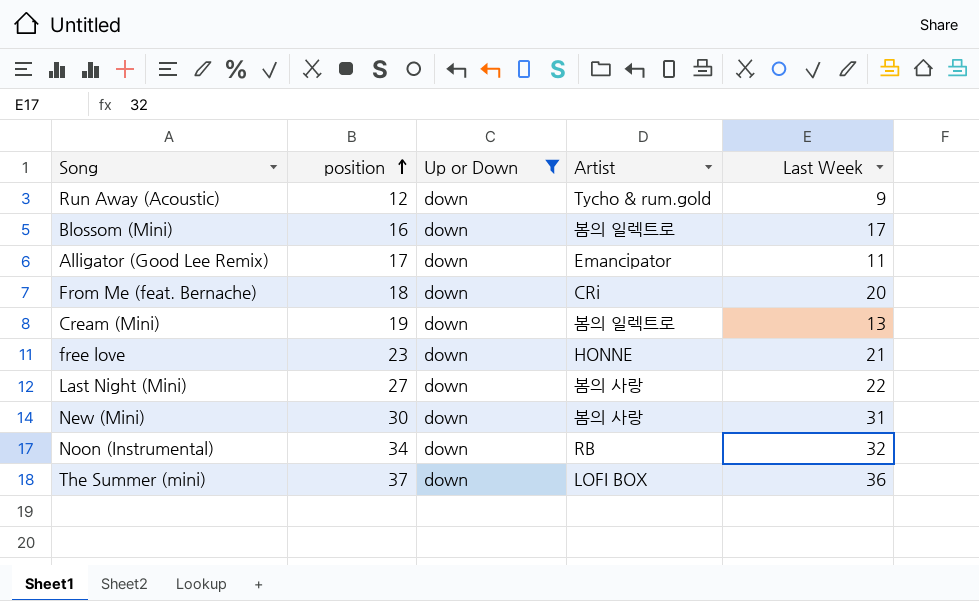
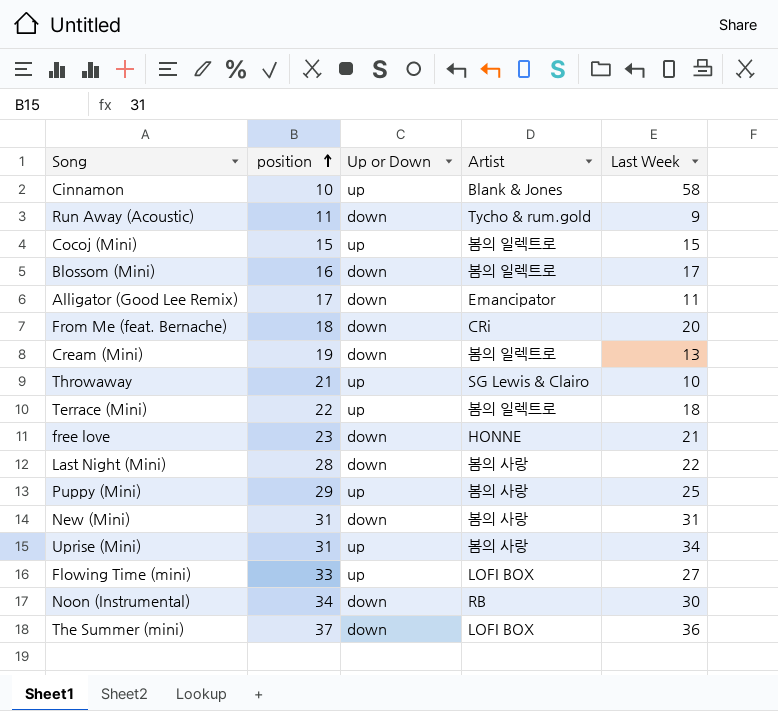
filter: Up or Down = down -> none
Run Away (Acoustic) | position: 12 -> 11
Last Night (Mini) | position: 27 -> 28
New (Mini) | position: 30 -> 31
Noon (Instrumental) | Last Week: 32 -> 30

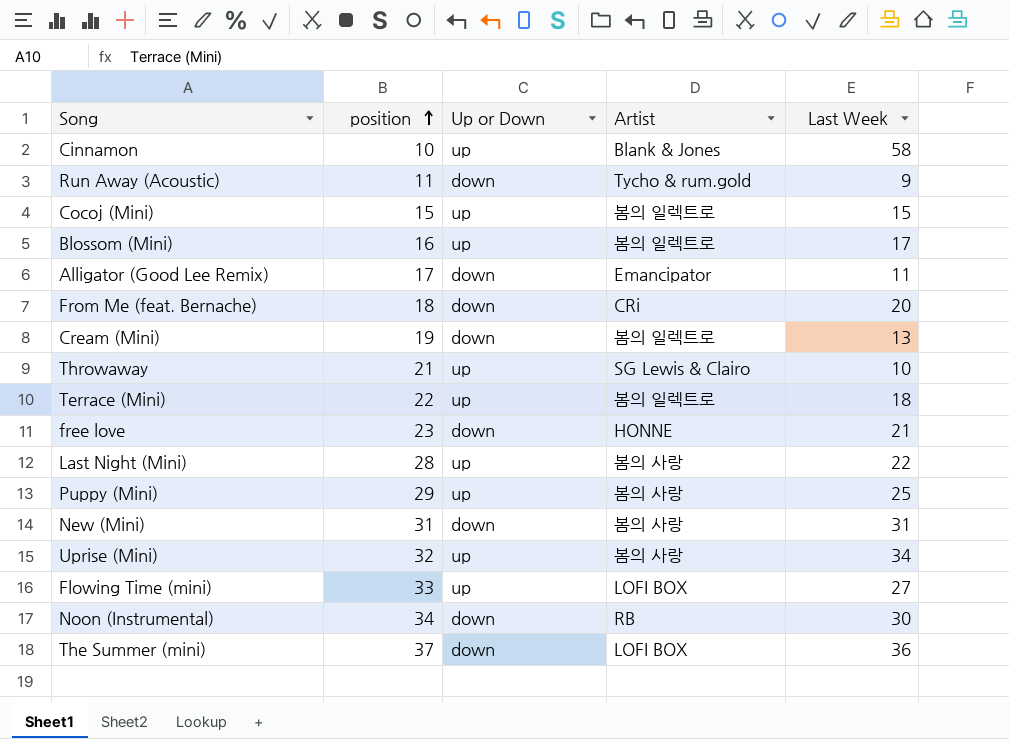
Blossom (Mini) | Up or Down: down -> up
Last Night (Mini) | Up or Down: down -> up
Uprise (Mini) | position: 31 -> 32

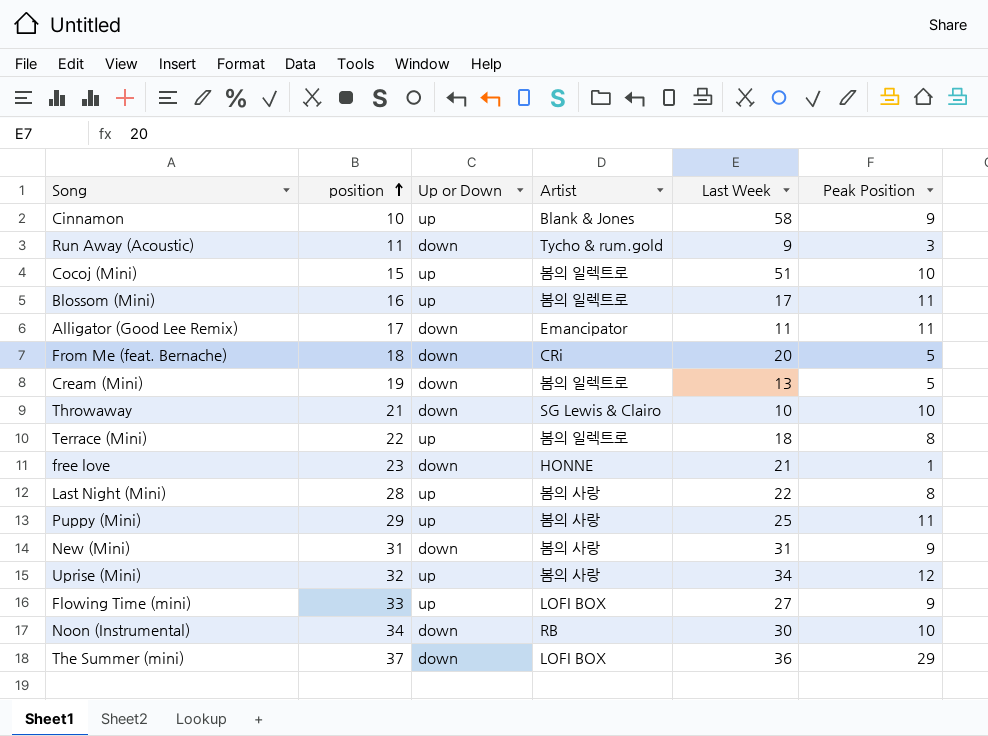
column Peak Position | position: none -> 6
Cocoj (Mini) | Last Week: 15 -> 51
Throwaway | Up or Down: up -> down

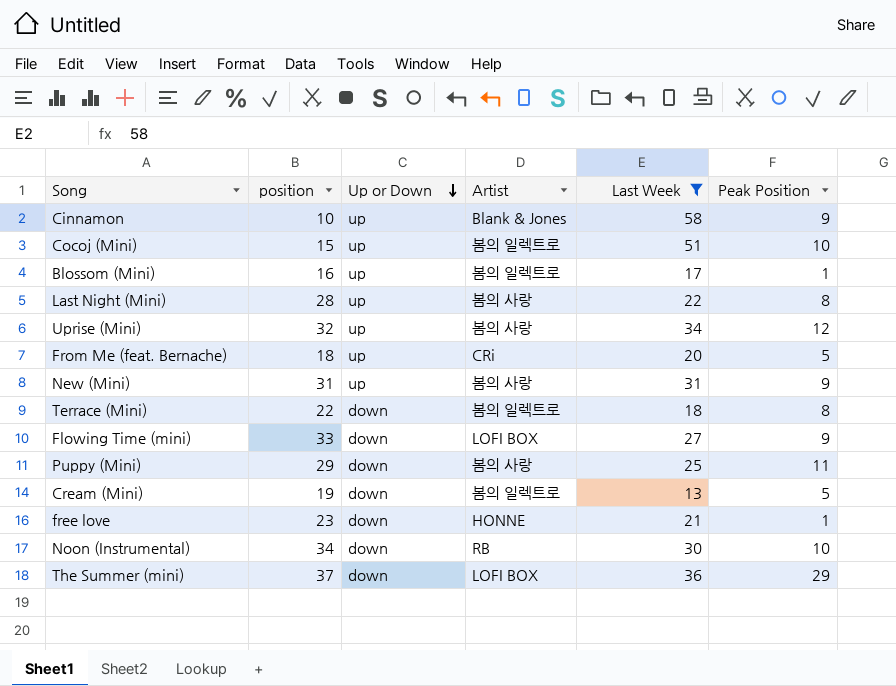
filter: none -> Last Week >= 13
row order: position ascending -> Up or Down descending
Blossom (Mini) | Peak Position: 11 -> 1
From Me (feat. Bernache) | Up or Down: down -> up
New (Mini) | Up or Down: down -> up
Terrace (Mini) | Up or Down: up -> down
Flowing Time (mini) | Up or Down: up -> down
Puppy (Mini) | Up or Down: up -> down

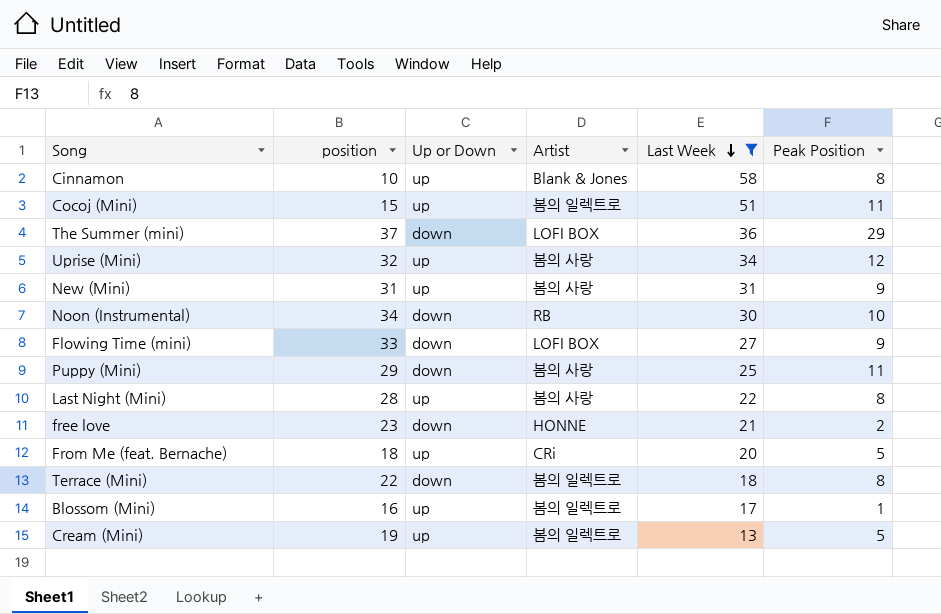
row order: Up or Down descending -> Last Week descending
Cinnamon | Peak Position: 9 -> 8
Cocoj (Mini) | Peak Position: 10 -> 11
free love | Peak Position: 1 -> 2
Cream (Mini) | Up or Down: down -> up

